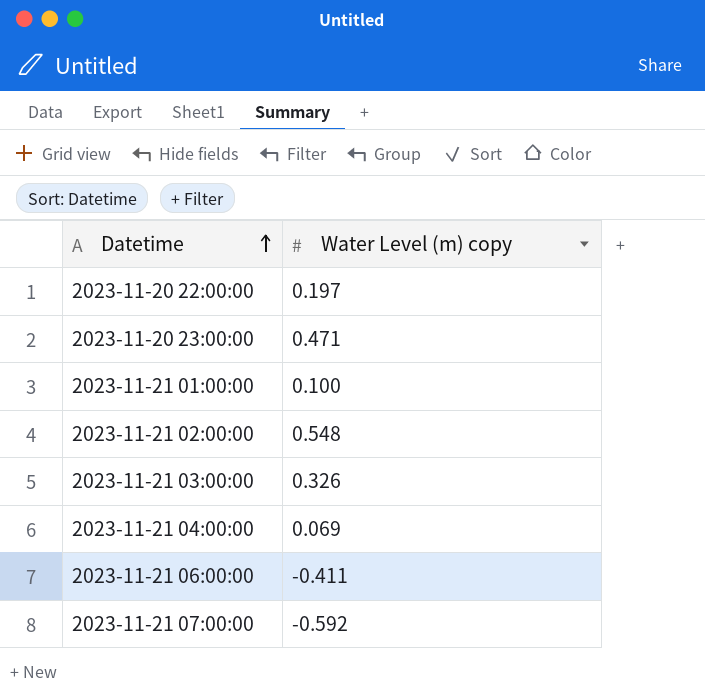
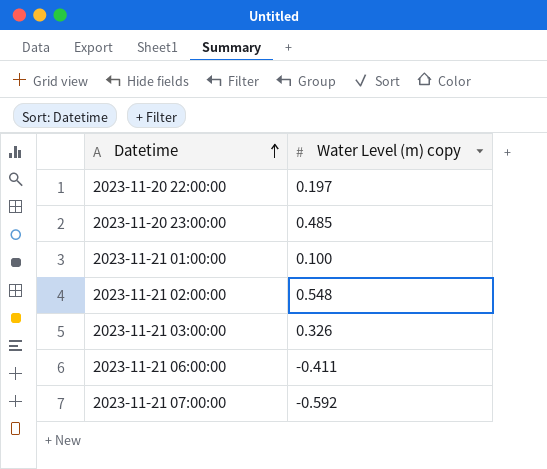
row 2023-11-21 04:00:00: 0.069 -> none
2023-11-20 23:00:00 | Water Level (m) copy: 0.471 -> 0.485

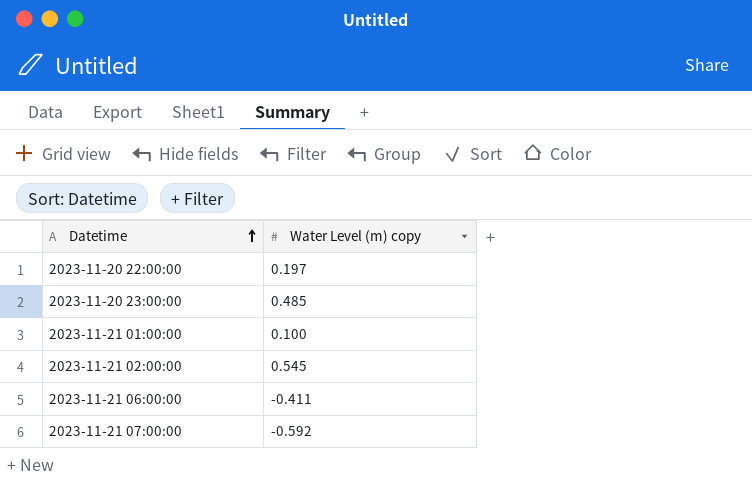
row 2023-11-21 03:00:00: 0.326 -> none
2023-11-21 02:00:00 | Water Level (m) copy: 0.548 -> 0.545

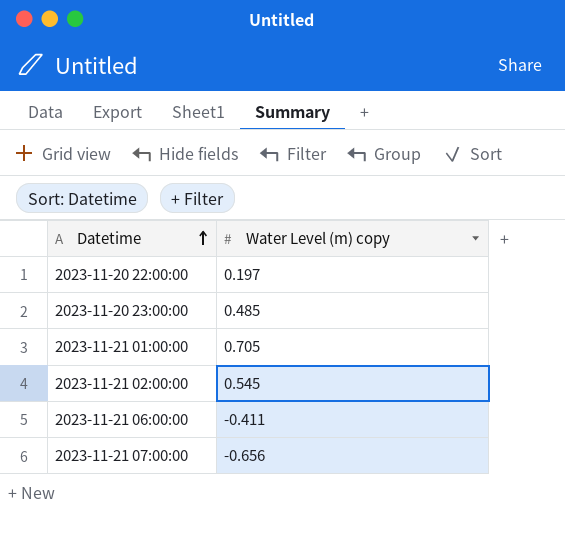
2023-11-21 01:00:00 | Water Level (m) copy: 0.100 -> 0.705
2023-11-21 07:00:00 | Water Level (m) copy: -0.592 -> -0.656

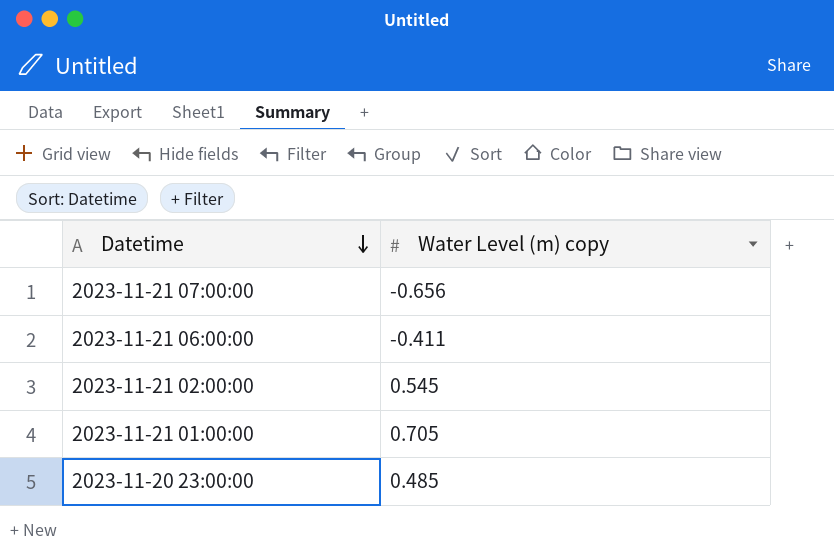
row order: Datetime ascending -> Datetime descending
row 2023-11-20 22:00:00: 0.197 -> none

